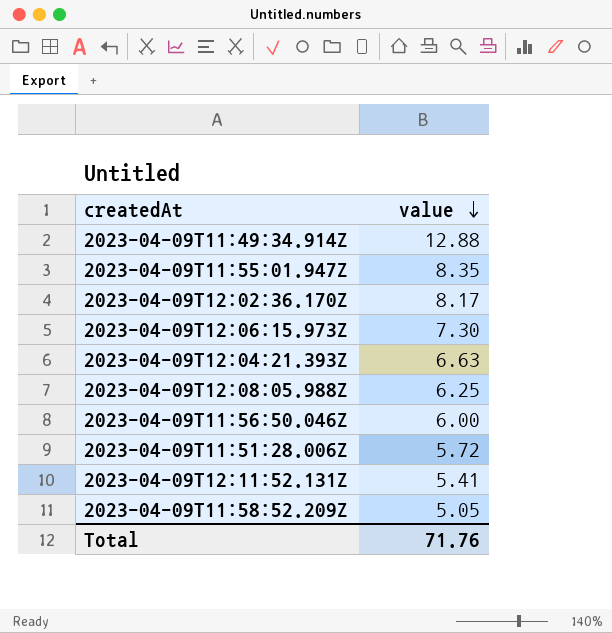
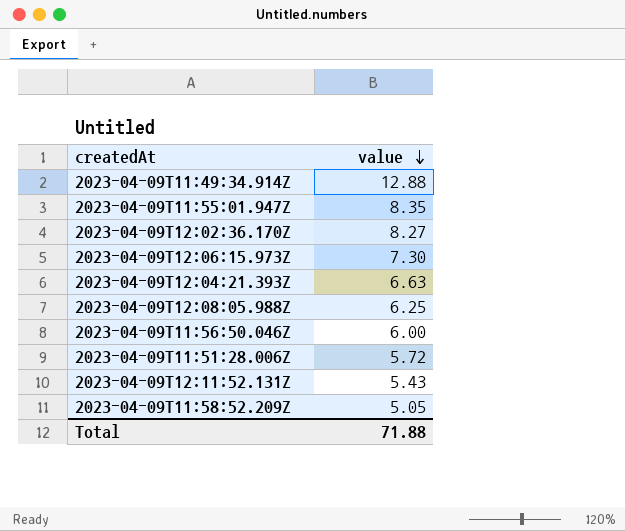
2023-04-09T12:02:36.170Z | value: 8.17 -> 8.27
2023-04-09T12:11:52.131Z | value: 5.41 -> 5.43
Total | value: 71.76 -> 71.88

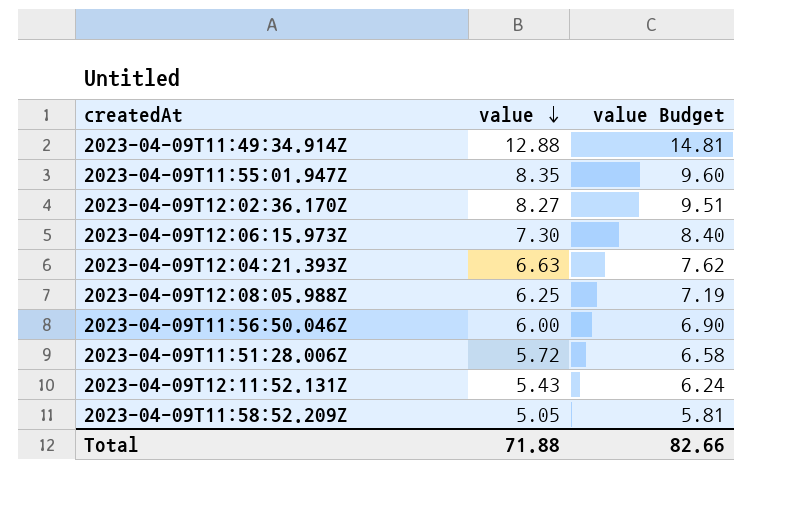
column value Budget | formula: none -> [value] * 1.15

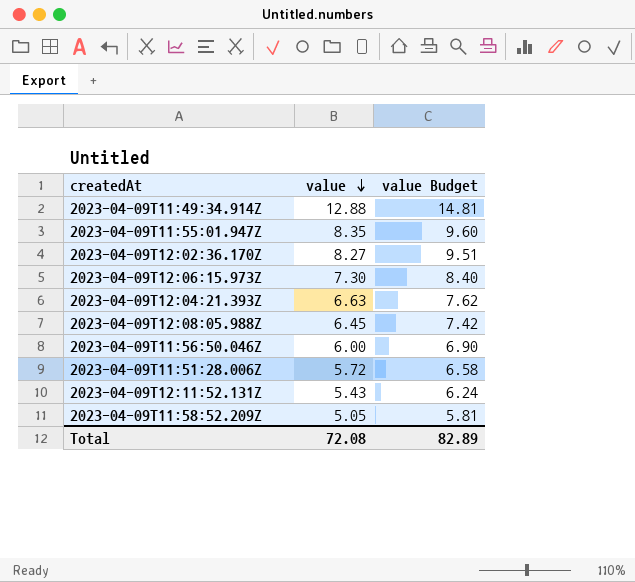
2023-04-09T12:08:05.988Z | value: 6.25 -> 6.45
2023-04-09T12:08:05.988Z | value Budget: 7.19 -> 7.42
Total | value: 71.88 -> 72.08
Total | value Budget: 82.66 -> 82.89

